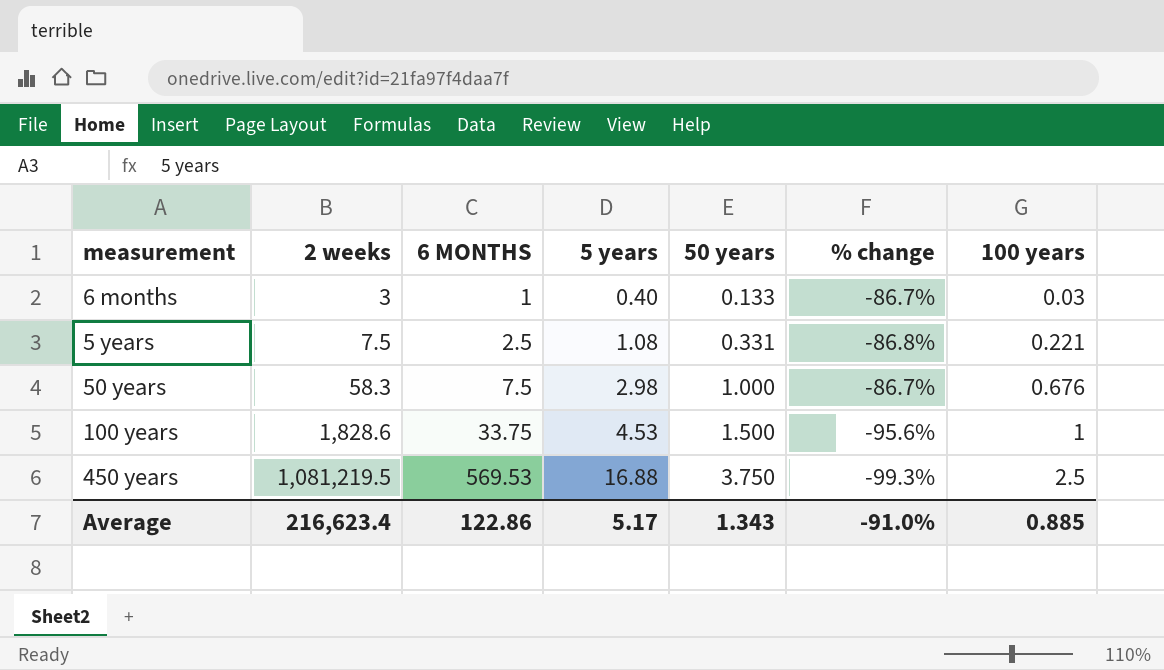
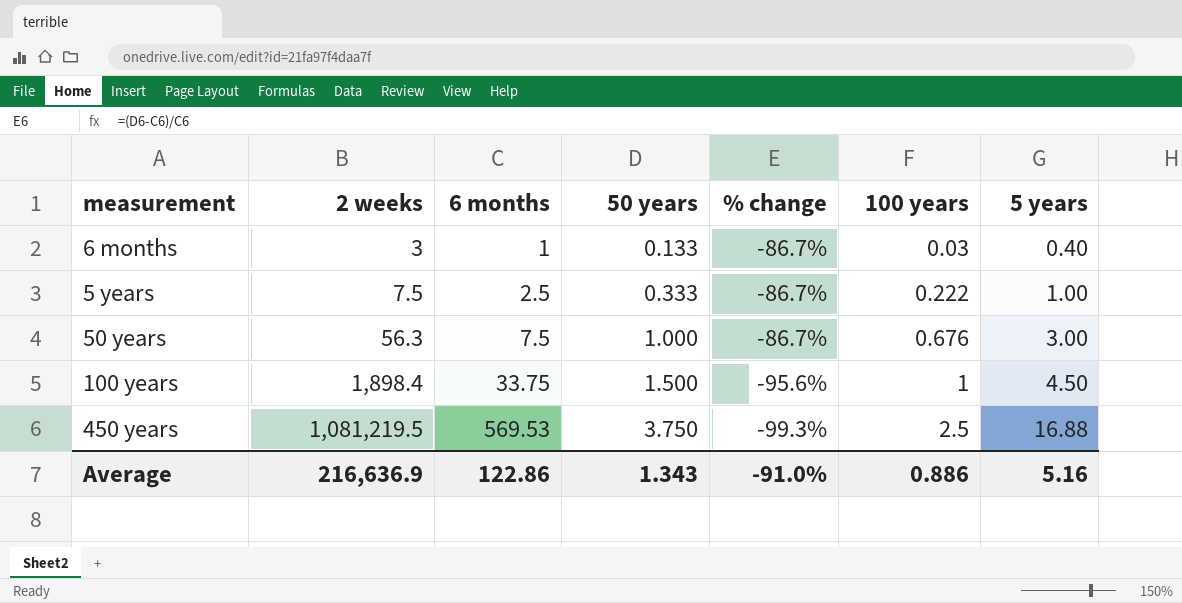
column name: 6 MONTHS -> 6 months
column 5 years | position: 4 -> 7
5 years | 50 years: 0.331 -> 0.333
5 years | % change: -86.8% -> -86.7%
5 years | 100 years: 0.221 -> 0.222
5 years | 5 years: 1.08 -> 1.00
50 years | 2 weeks: 58.3 -> 56.3
50 years | 5 years: 2.98 -> 3.00
100 years | 2 weeks: 1,828.6 -> 1,898.4
100 years | 5 years: 4.53 -> 4.50
Average | 2 weeks: 216,623.4 -> 216,636.9
Average | 100 years: 0.885 -> 0.886
Average | 5 years: 5.17 -> 5.16

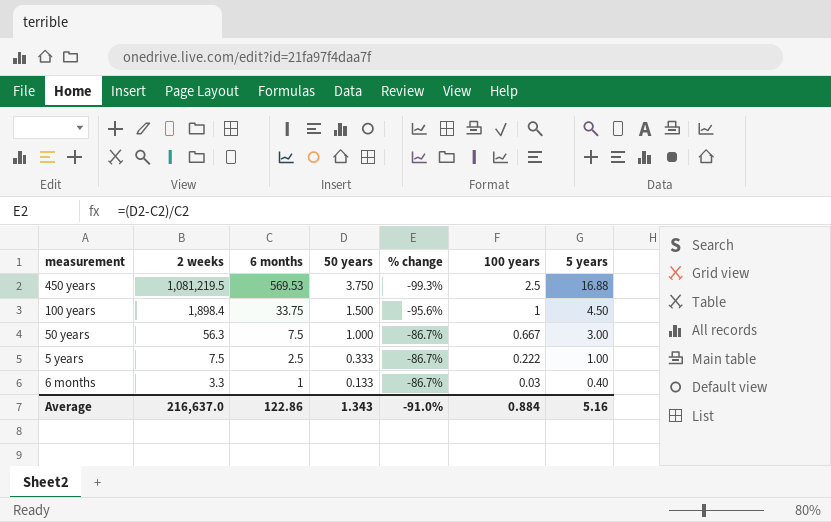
row order: 2 weeks ascending -> 2 weeks descending
50 years | 100 years: 0.676 -> 0.667
6 months | 2 weeks: 3 -> 3.3
Average | 2 weeks: 216,636.9 -> 216,637.0
Average | 100 years: 0.886 -> 0.884

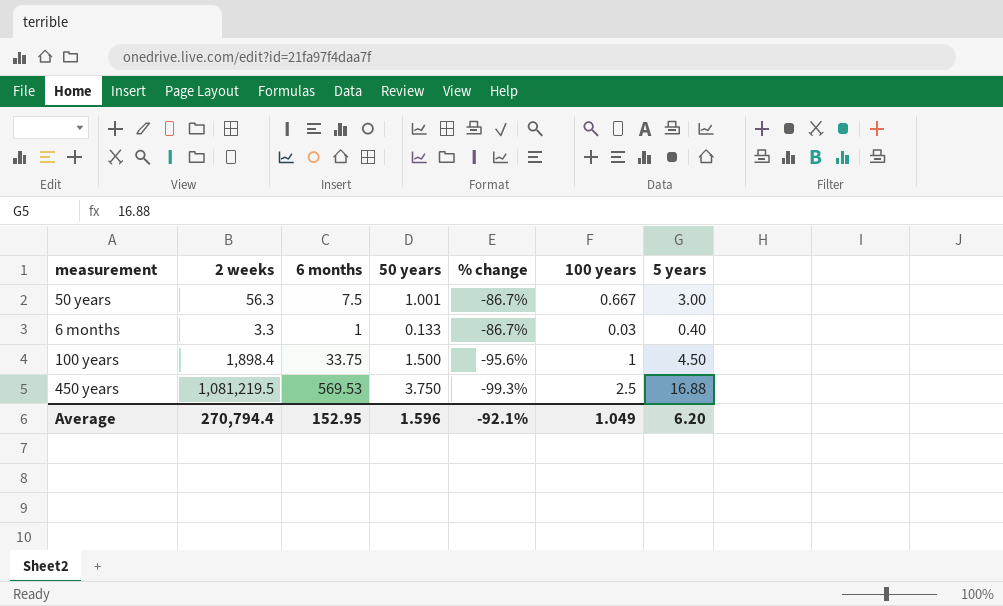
row order: 2 weeks descending -> % change descending
row 5 years: 7.5 | 2.5 | 0.333 | -86.7% | 0.222 | 1.00 -> none
50 years | 50 years: 1.000 -> 1.001
Average | 2 weeks: 216,637.0 -> 270,794.4
Average | 6 months: 122.86 -> 152.95
Average | 50 years: 1.343 -> 1.596
Average | % change: -91.0% -> -92.1%
Average | 100 years: 0.884 -> 1.049
Average | 5 years: 5.16 -> 6.20

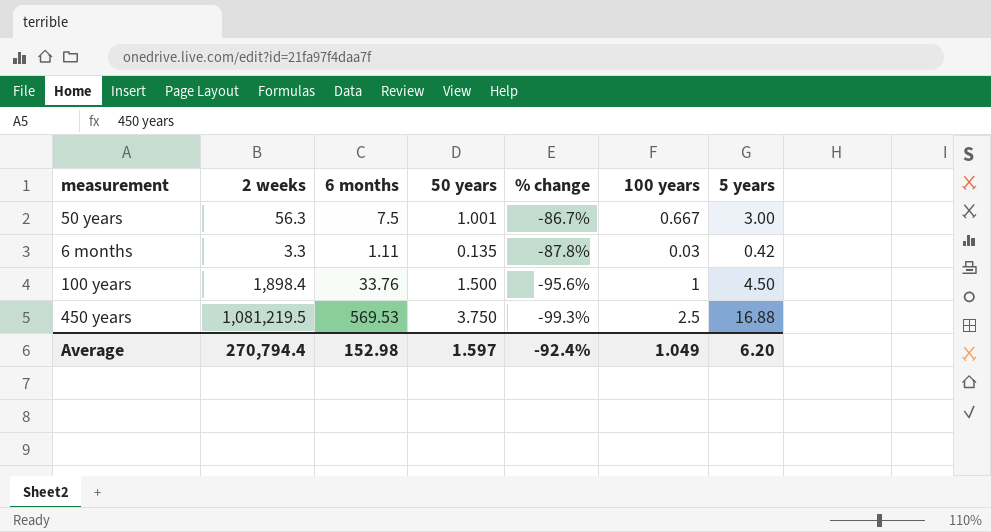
6 months | 6 months: 1 -> 1.11
6 months | 50 years: 0.133 -> 0.135
6 months | % change: -86.7% -> -87.8%
6 months | 5 years: 0.40 -> 0.42
100 years | 6 months: 33.75 -> 33.76
Average | 6 months: 152.95 -> 152.98
Average | 50 years: 1.596 -> 1.597
Average | % change: -92.1% -> -92.4%

